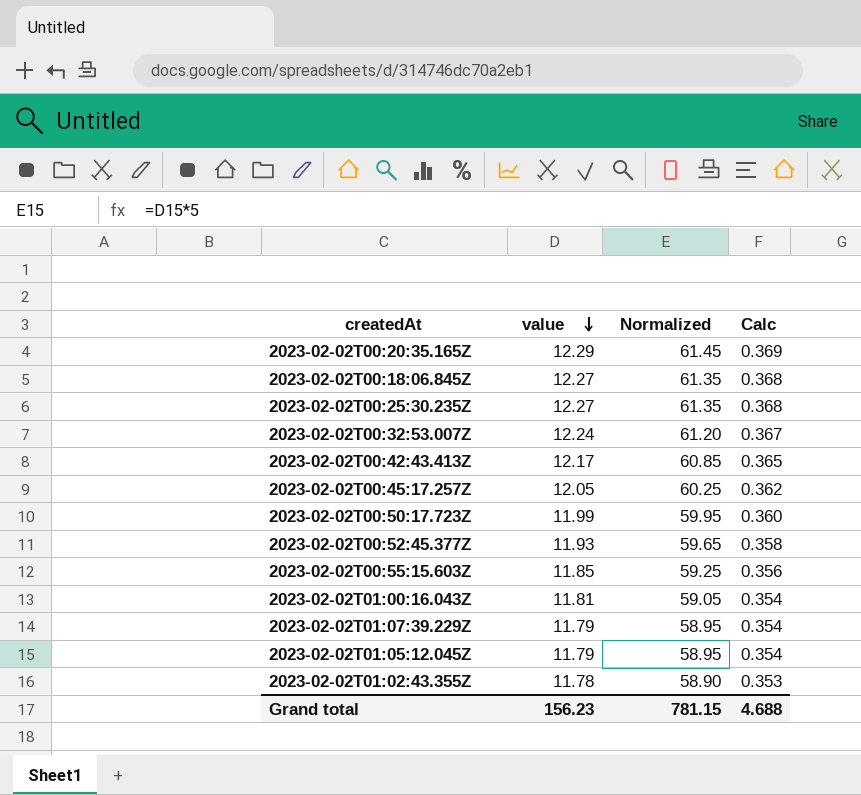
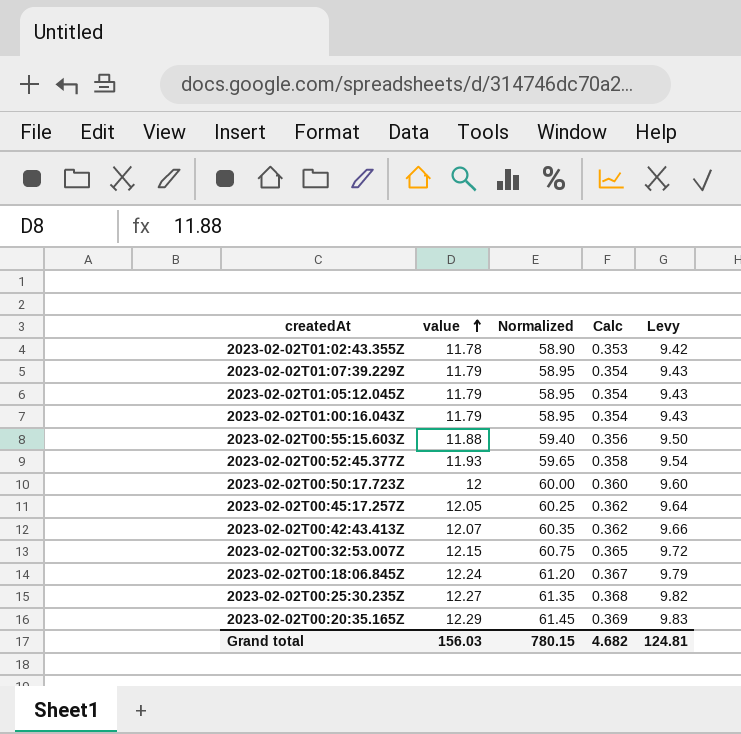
row order: value descending -> value ascending
column Levy | formula: none -> [value] * 0.8
2023-02-02T01:00:16.043Z | value: 11.81 -> 11.79
2023-02-02T01:00:16.043Z | Normalized: 59.05 -> 58.95
2023-02-02T00:55:15.603Z | value: 11.85 -> 11.88
2023-02-02T00:55:15.603Z | Normalized: 59.25 -> 59.40
2023-02-02T00:50:17.723Z | value: 11.99 -> 12
2023-02-02T00:50:17.723Z | Normalized: 59.95 -> 60.00
2023-02-02T00:42:43.413Z | value: 12.17 -> 12.07
2023-02-02T00:42:43.413Z | Normalized: 60.85 -> 60.35
2023-02-02T00:42:43.413Z | Calc: 0.365 -> 0.362
2023-02-02T00:32:53.007Z | value: 12.24 -> 12.15
2023-02-02T00:32:53.007Z | Normalized: 61.20 -> 60.75
2023-02-02T00:32:53.007Z | Calc: 0.367 -> 0.365
2023-02-02T00:18:06.845Z | value: 12.27 -> 12.24
2023-02-02T00:18:06.845Z | Normalized: 61.35 -> 61.20
2023-02-02T00:18:06.845Z | Calc: 0.368 -> 0.367
Grand total | value: 156.23 -> 156.03
Grand total | Normalized: 781.15 -> 780.15
Grand total | Calc: 4.688 -> 4.682

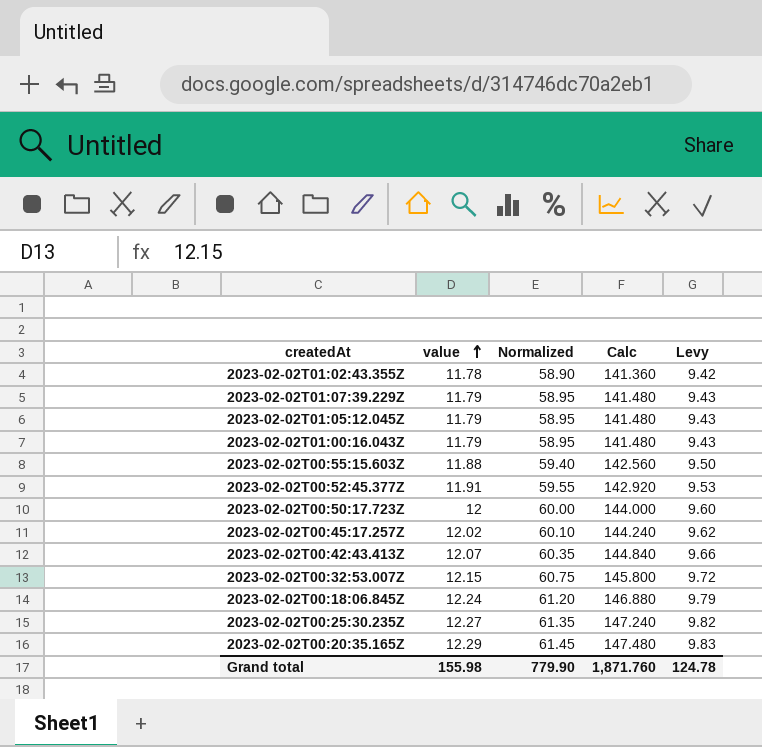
column Calc | formula: [value] * 0.03 -> [value] * 12
2023-02-02T00:52:45.377Z | value: 11.93 -> 11.91
2023-02-02T00:52:45.377Z | Normalized: 59.65 -> 59.55
2023-02-02T00:52:45.377Z | Levy: 9.54 -> 9.53
2023-02-02T00:45:17.257Z | value: 12.05 -> 12.02
2023-02-02T00:45:17.257Z | Normalized: 60.25 -> 60.10
2023-02-02T00:45:17.257Z | Levy: 9.64 -> 9.62
Grand total | value: 156.03 -> 155.98
Grand total | Normalized: 780.15 -> 779.90
Grand total | Calc: 4.682 -> 1,871.760
Grand total | Levy: 124.81 -> 124.78

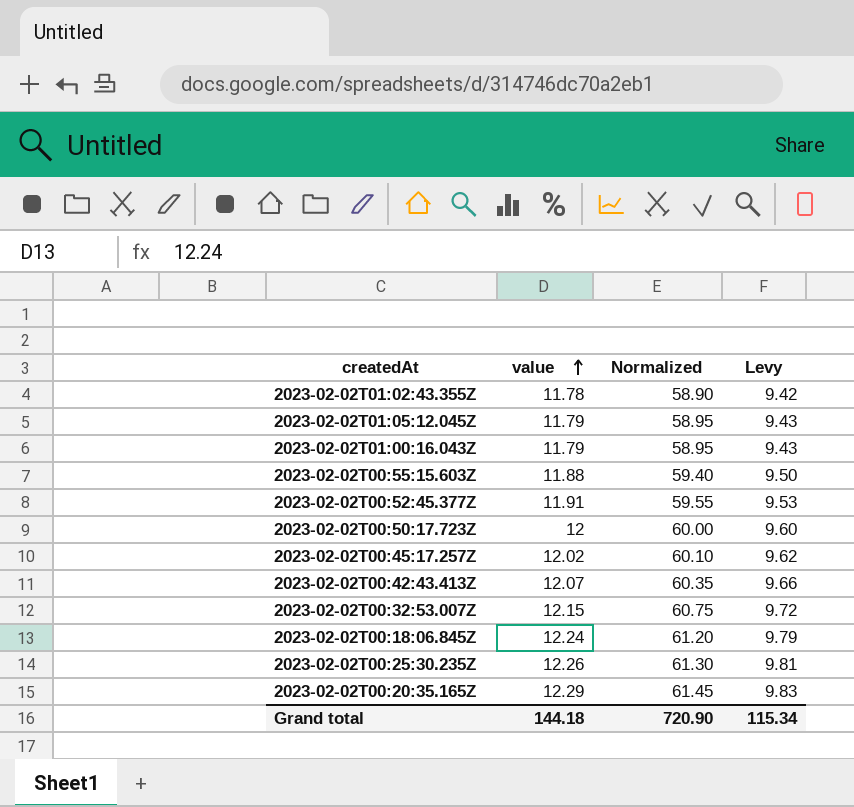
column Calc | formula: [value] * 12 -> none
row 2023-02-02T01:07:39.229Z: 11.79 | 58.95 | 141.480 | 9.43 -> none
2023-02-02T00:25:30.235Z | value: 12.27 -> 12.26
2023-02-02T00:25:30.235Z | Normalized: 61.35 -> 61.30
2023-02-02T00:25:30.235Z | Levy: 9.82 -> 9.81
Grand total | value: 155.98 -> 144.18
Grand total | Normalized: 779.90 -> 720.90
Grand total | Levy: 124.78 -> 115.34

